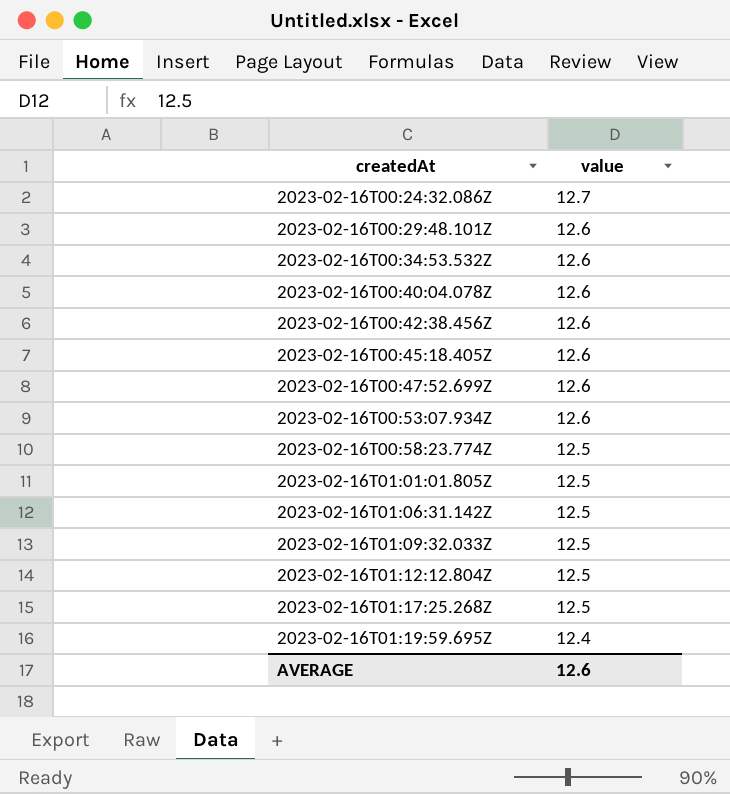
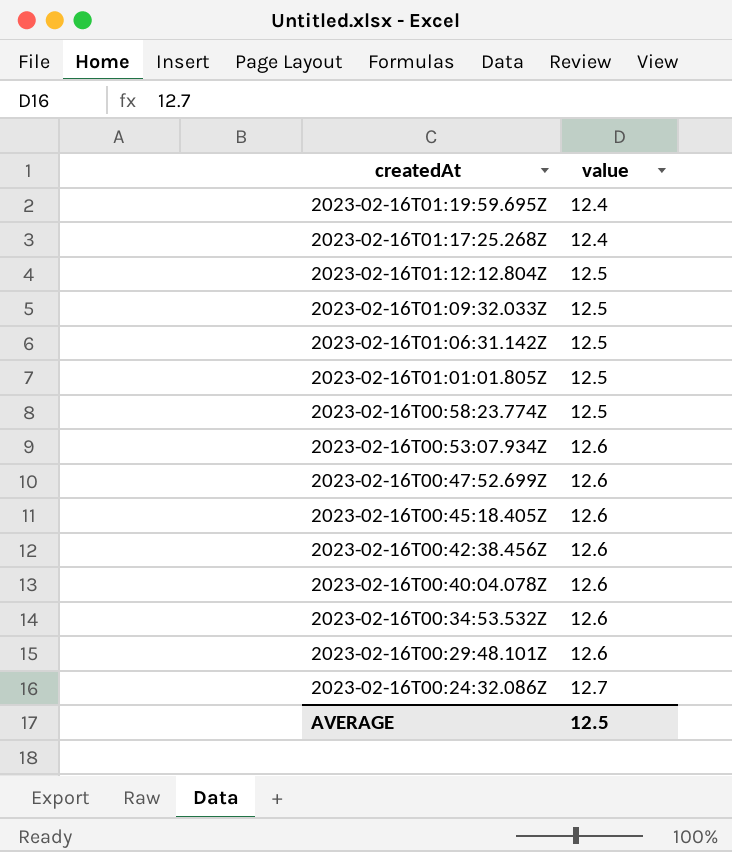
row order: createdAt ascending -> createdAt descending
2023-02-16T01:17:25.268Z | value: 12.5 -> 12.4
AVERAGE | value: 12.6 -> 12.5

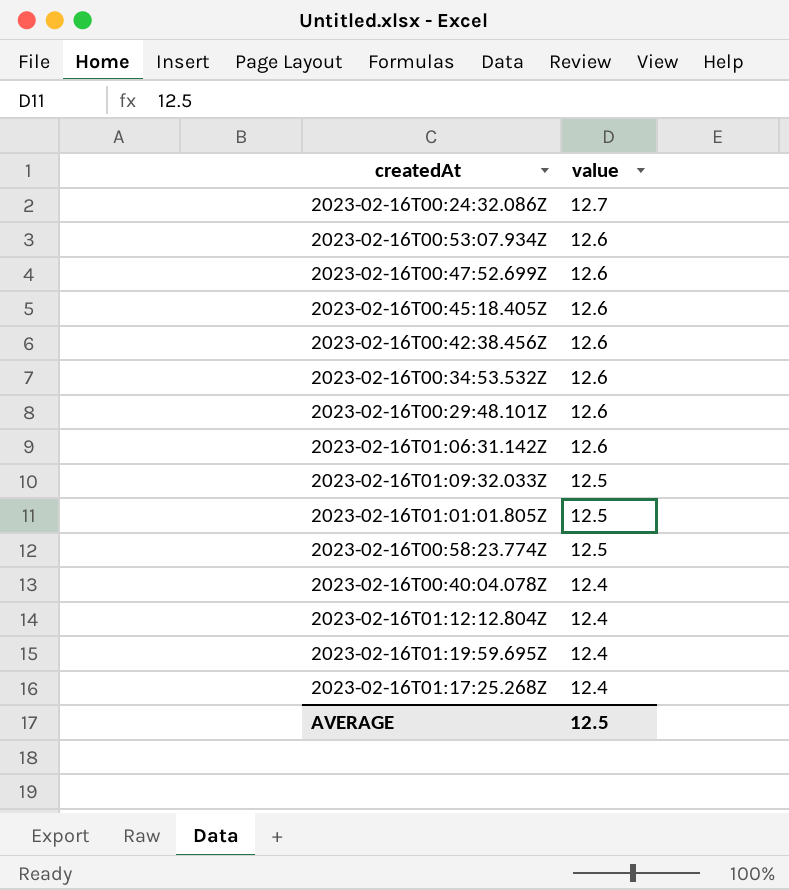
row order: createdAt descending -> value descending
2023-02-16T01:06:31.142Z | value: 12.5 -> 12.6
2023-02-16T00:40:04.078Z | value: 12.6 -> 12.4
2023-02-16T01:12:12.804Z | value: 12.5 -> 12.4

